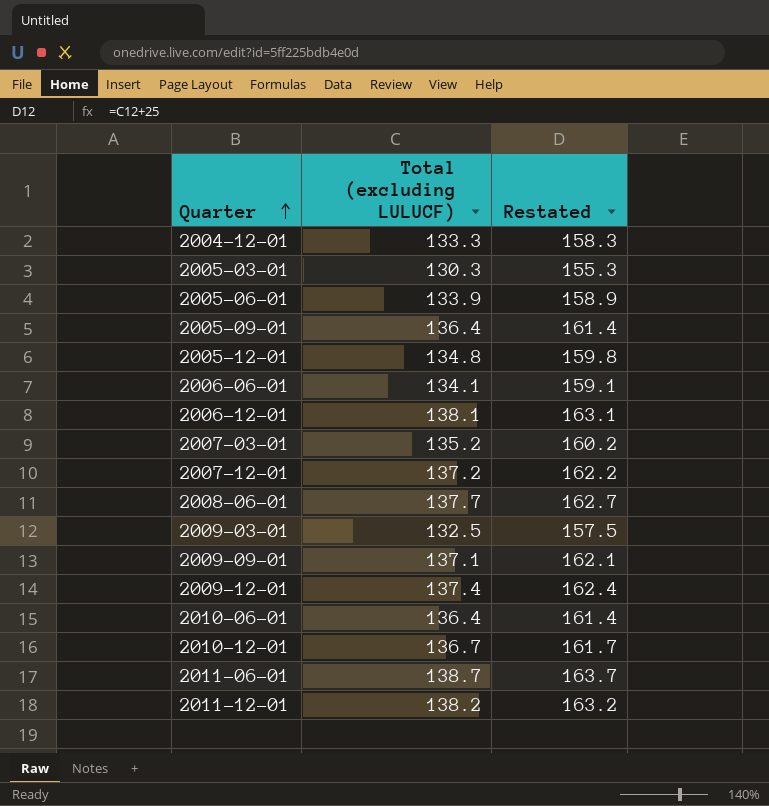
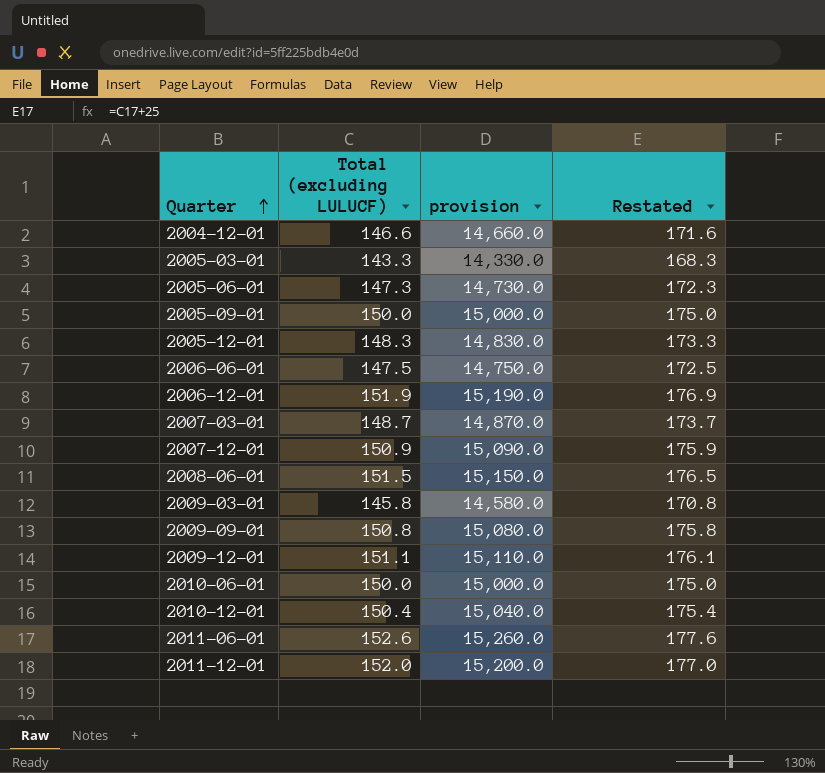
column provision | formula: none -> [Total (excluding LULUCF)] * 100
2004-12-01 | Total (excluding LULUCF): 133.3 -> 146.6
2004-12-01 | Restated: 158.3 -> 171.6
2005-03-01 | Total (excluding LULUCF): 130.3 -> 143.3
2005-03-01 | Restated: 155.3 -> 168.3
2005-06-01 | Total (excluding LULUCF): 133.9 -> 147.3
2005-06-01 | Restated: 158.9 -> 172.3
2005-09-01 | Total (excluding LULUCF): 136.4 -> 150.0
2005-09-01 | Restated: 161.4 -> 175.0
2005-12-01 | Total (excluding LULUCF): 134.8 -> 148.3
2005-12-01 | Restated: 159.8 -> 173.3
2006-06-01 | Total (excluding LULUCF): 134.1 -> 147.5
2006-06-01 | Restated: 159.1 -> 172.5
2006-12-01 | Total (excluding LULUCF): 138.1 -> 151.9
2006-12-01 | Restated: 163.1 -> 176.9
2007-03-01 | Total (excluding LULUCF): 135.2 -> 148.7
2007-03-01 | Restated: 160.2 -> 173.7
2007-12-01 | Total (excluding LULUCF): 137.2 -> 150.9
2007-12-01 | Restated: 162.2 -> 175.9
2008-06-01 | Total (excluding LULUCF): 137.7 -> 151.5
2008-06-01 | Restated: 162.7 -> 176.5
2009-03-01 | Total (excluding LULUCF): 132.5 -> 145.8
2009-03-01 | Restated: 157.5 -> 170.8
2009-09-01 | Total (excluding LULUCF): 137.1 -> 150.8
2009-09-01 | Restated: 162.1 -> 175.8
2009-12-01 | Total (excluding LULUCF): 137.4 -> 151.1
2009-12-01 | Restated: 162.4 -> 176.1
2010-06-01 | Total (excluding LULUCF): 136.4 -> 150.0
2010-06-01 | Restated: 161.4 -> 175.0
2010-12-01 | Total (excluding LULUCF): 136.7 -> 150.4
2010-12-01 | Restated: 161.7 -> 175.4
2011-06-01 | Total (excluding LULUCF): 138.7 -> 152.6
2011-06-01 | Restated: 163.7 -> 177.6
2011-12-01 | Total (excluding LULUCF): 138.2 -> 152.0
2011-12-01 | Restated: 163.2 -> 177.0

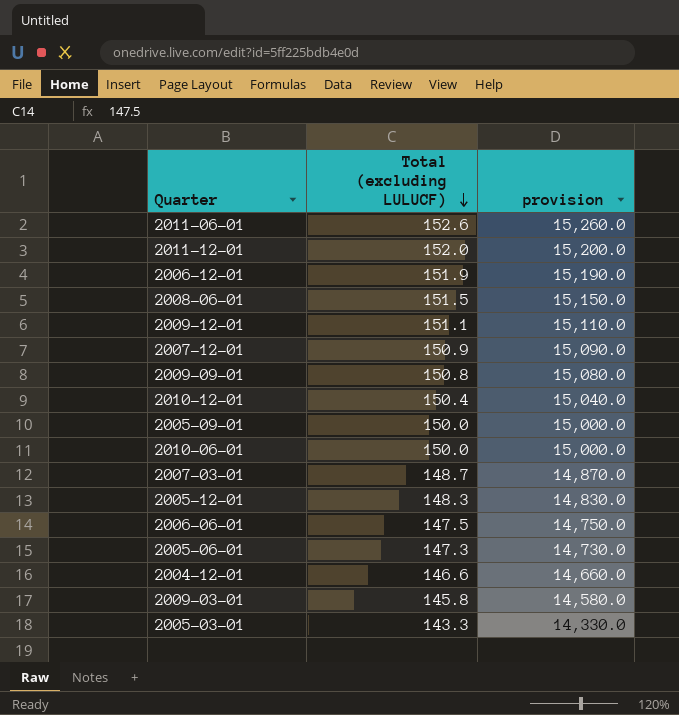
row order: Quarter ascending -> Total (excluding LULUCF) descending
column Restated | formula: [Total (excluding LULUCF)] + 25 -> none

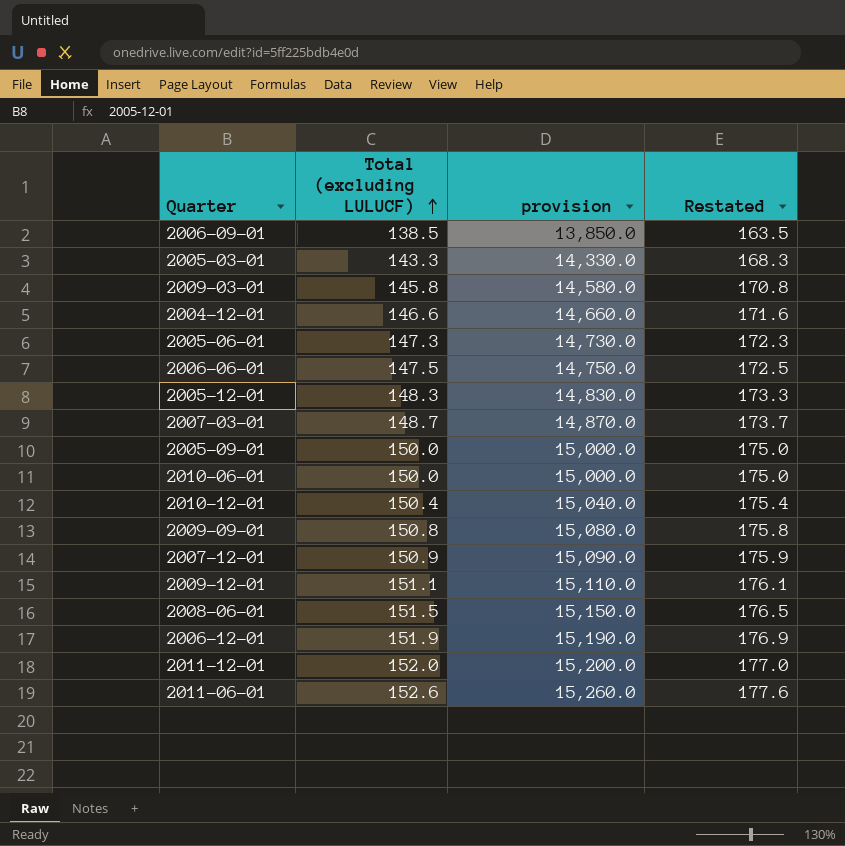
row order: Total (excluding LULUCF) descending -> Total (excluding LULUCF) ascending
column Restated | formula: none -> [Total (excluding LULUCF)] + 25
row 2006-09-01: none -> 138.5 | 13,850.0 | 163.5

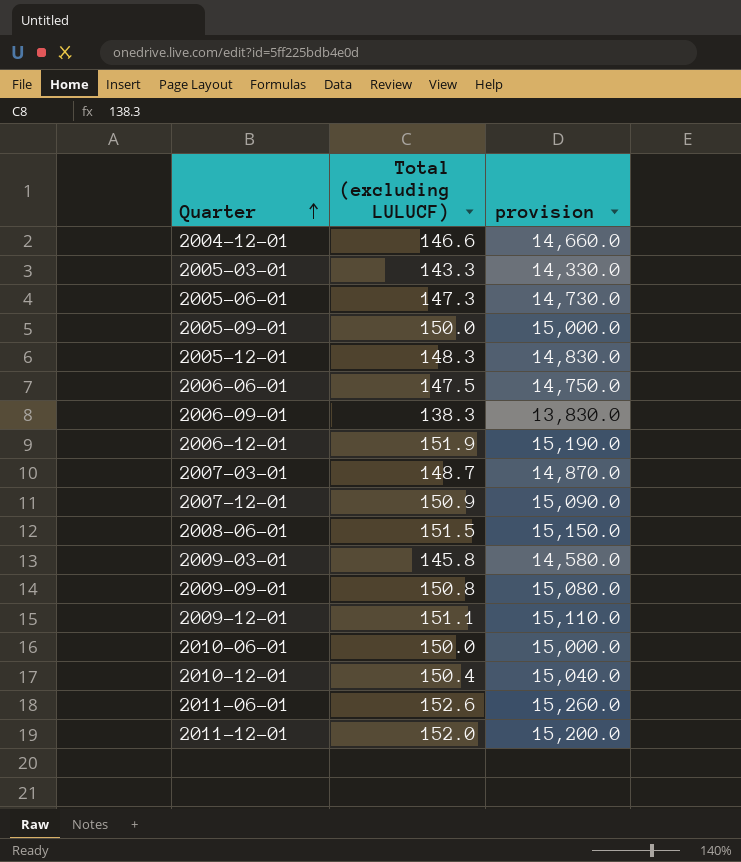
row order: Total (excluding LULUCF) ascending -> Quarter ascending
column Restated | formula: [Total (excluding LULUCF)] + 25 -> none
2006-09-01 | Total (excluding LULUCF): 138.5 -> 138.3
2006-09-01 | provision: 13,850.0 -> 13,830.0

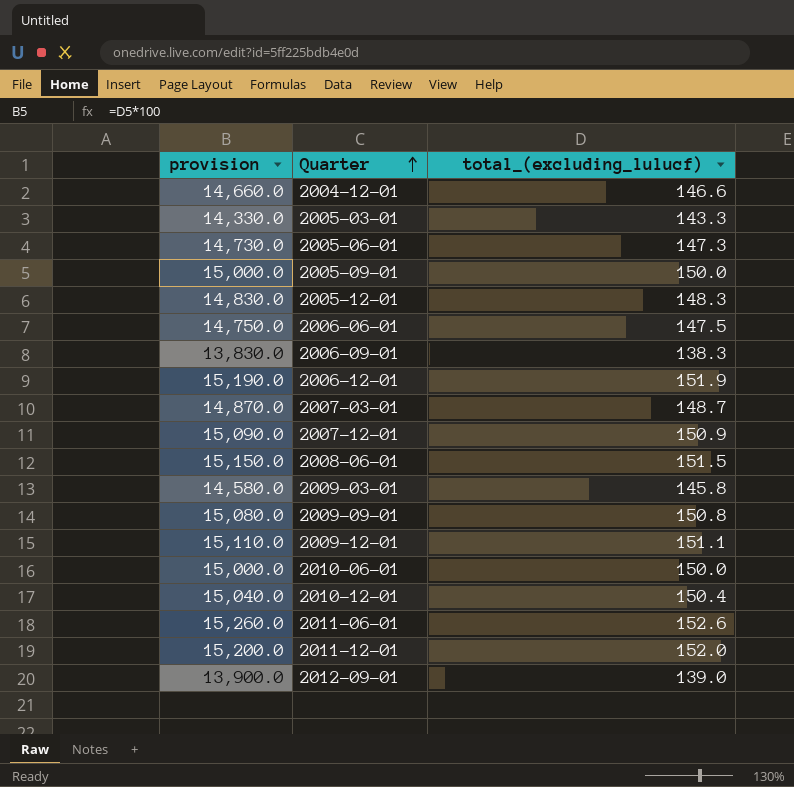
column provision | position: 3 -> 1
column name: Total (excluding LULUCF) -> total_(excluding_lulucf)
row 2012-09-01: none -> 13,900.0 | 139.0

